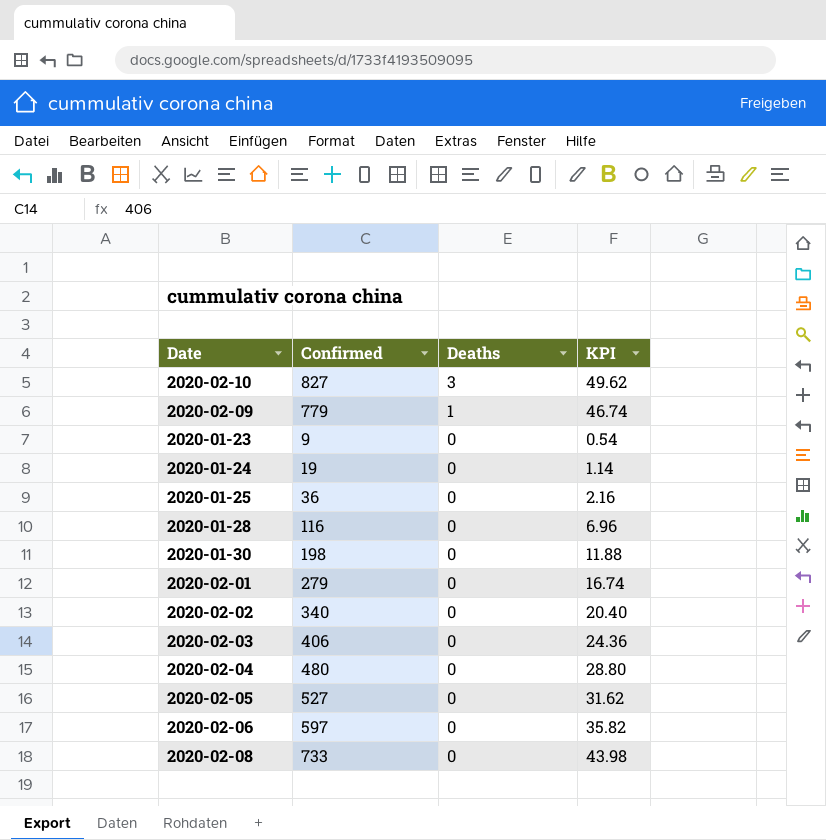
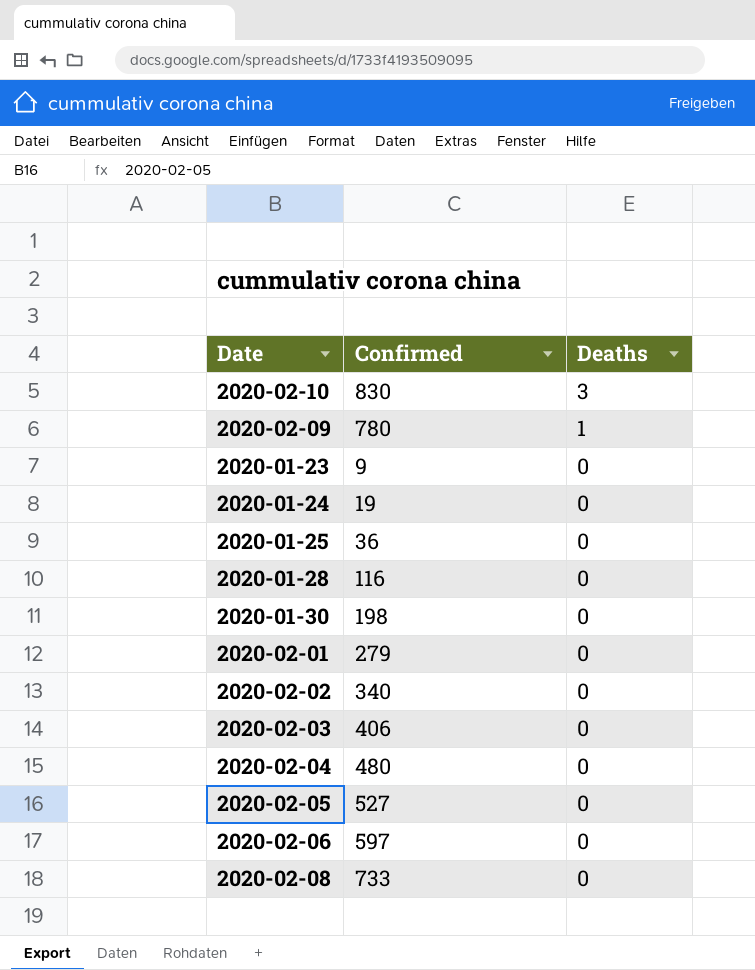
column KPI | formula: [Confirmed] * 0.06 -> none
2020-02-10 | Confirmed: 827 -> 830
2020-02-09 | Confirmed: 779 -> 780

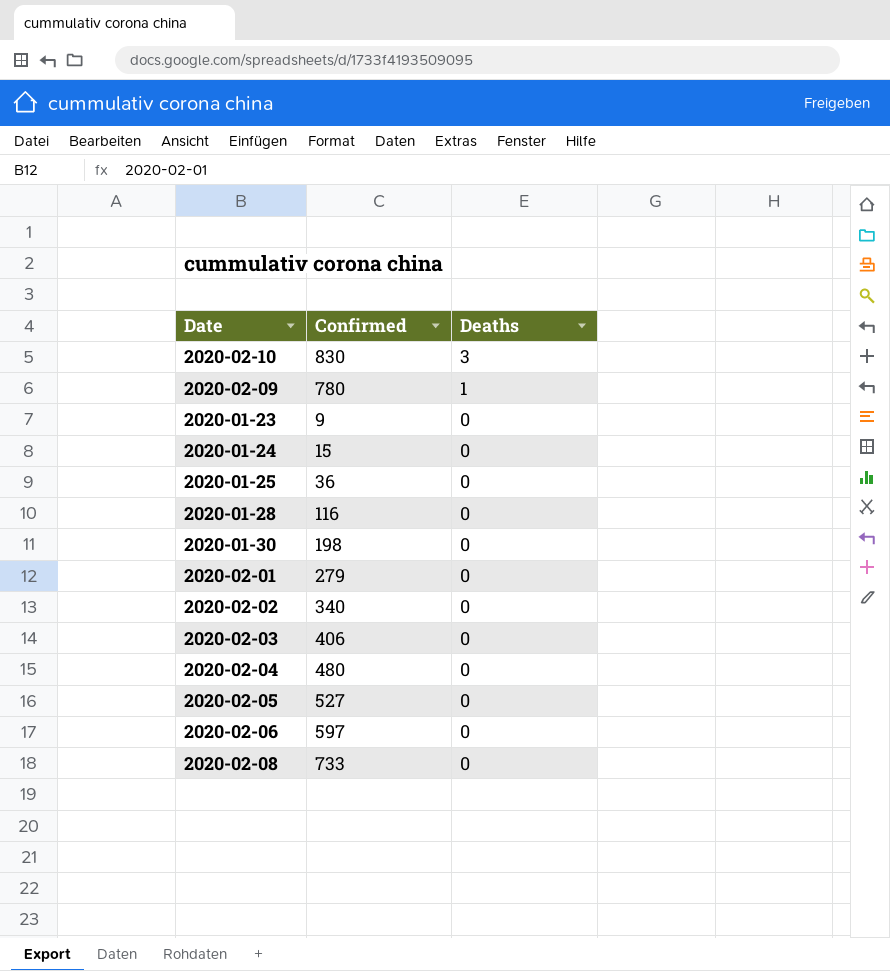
2020-01-24 | Confirmed: 19 -> 15

